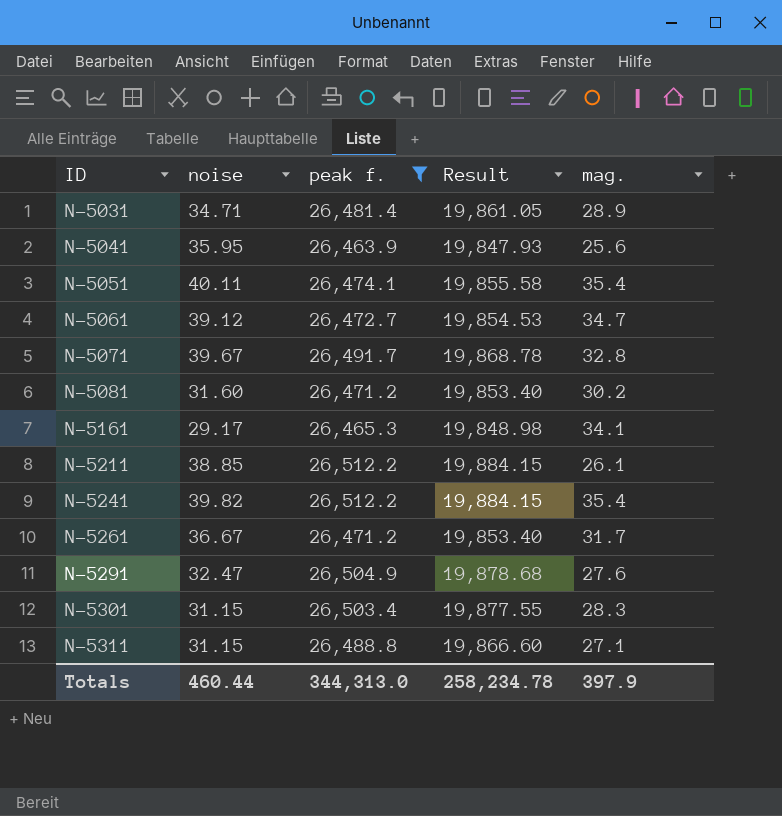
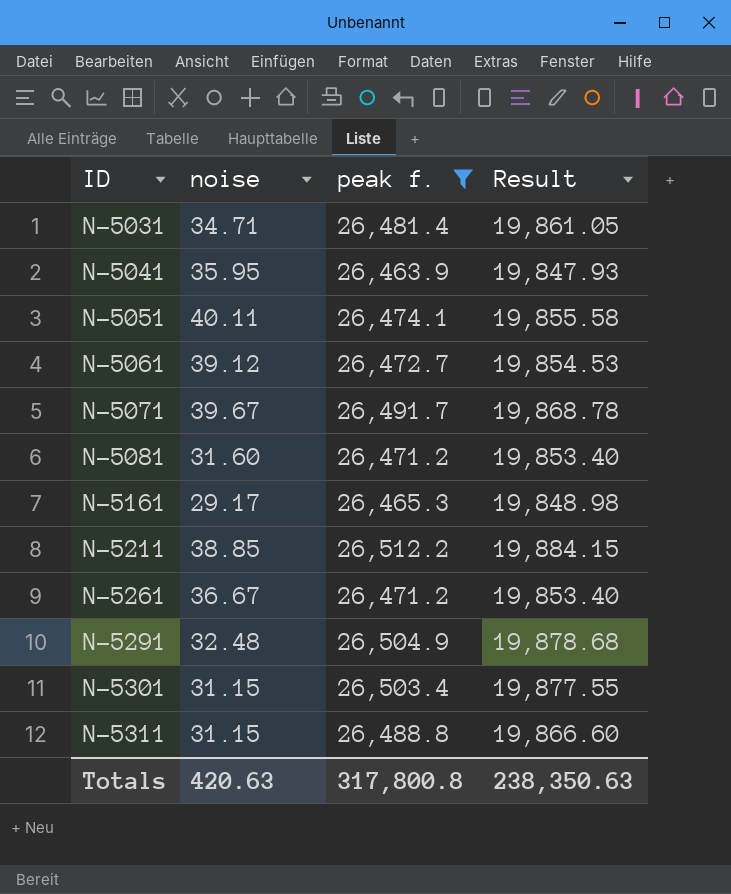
column mag. | position: 5 -> none
row N-5241: 39.82 | 26,512.2 | 19,884.15 | 35.4 -> none
N-5291 | noise: 32.47 -> 32.48
Totals | noise: 460.44 -> 420.63
Totals | peak f.: 344,313.0 -> 317,800.8
Totals | Result: 258,234.78 -> 238,350.63

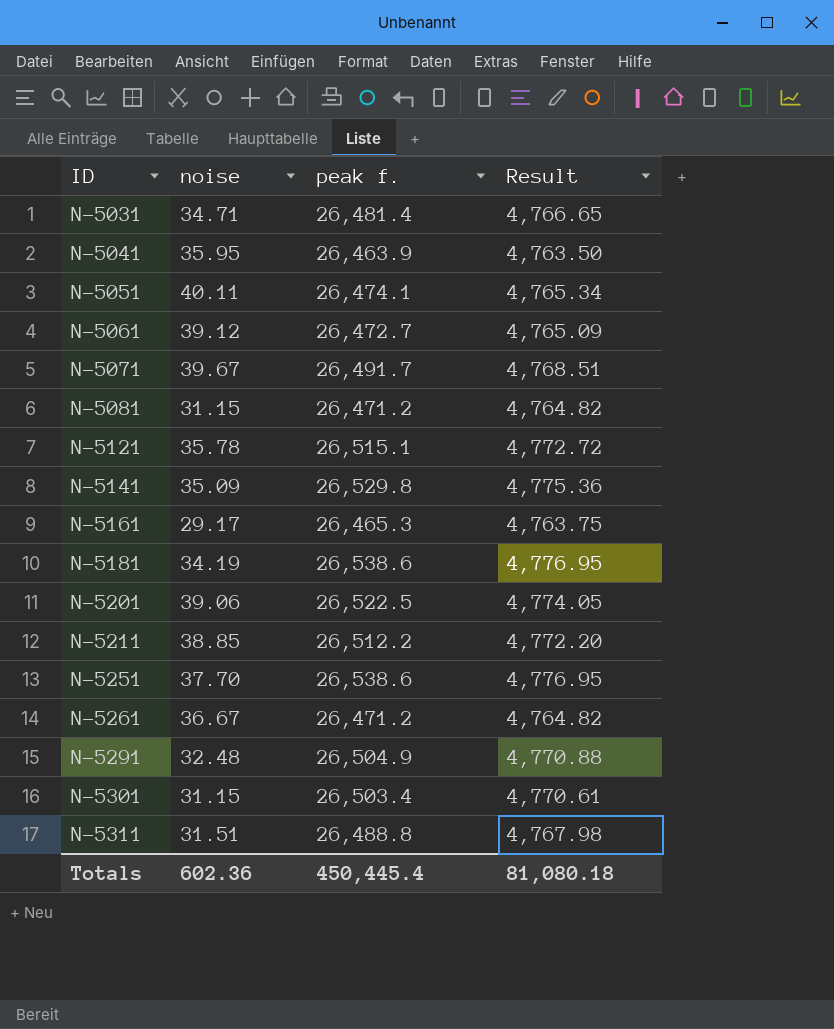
filter: peak f. <= 26,512.2 -> none
column Result | formula: [peak f.] * 0.75 -> [peak f.] * 0.18
N-5081 | noise: 31.60 -> 31.15
N-5311 | noise: 31.15 -> 31.51
Totals | noise: 420.63 -> 602.36
Totals | peak f.: 317,800.8 -> 450,445.4
Totals | Result: 238,350.63 -> 81,080.18

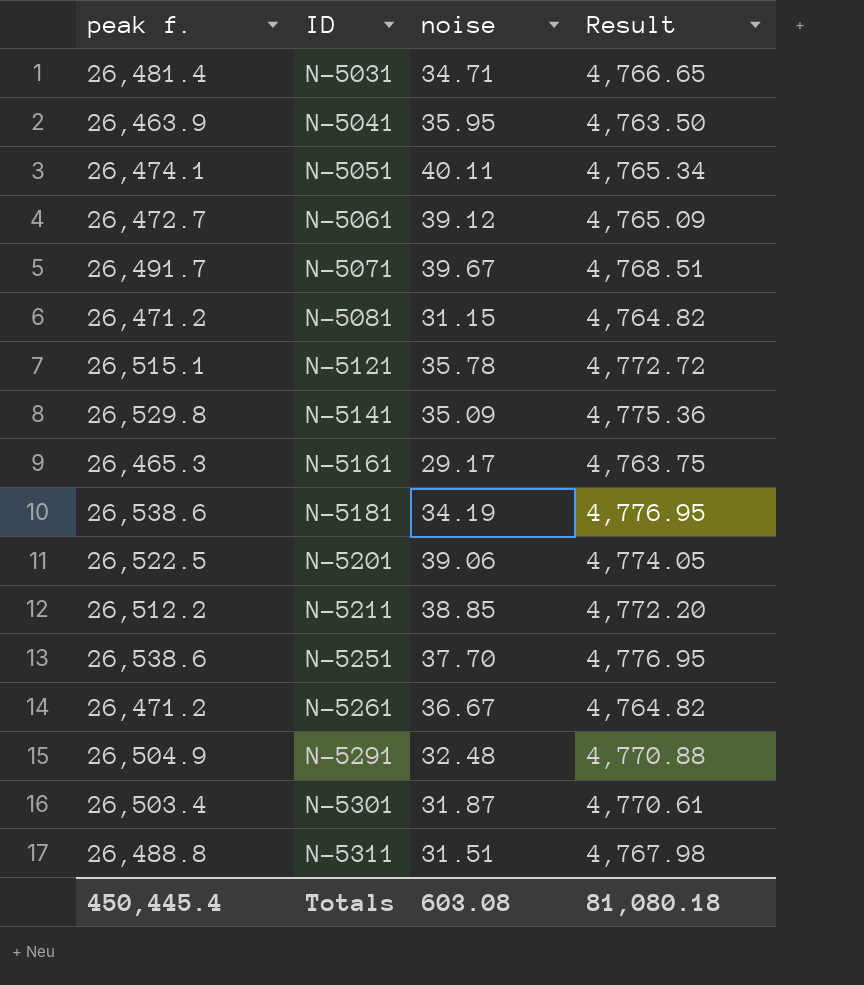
column peak f. | position: 3 -> 1
N-5301 | noise: 31.15 -> 31.87
Totals | noise: 602.36 -> 603.08

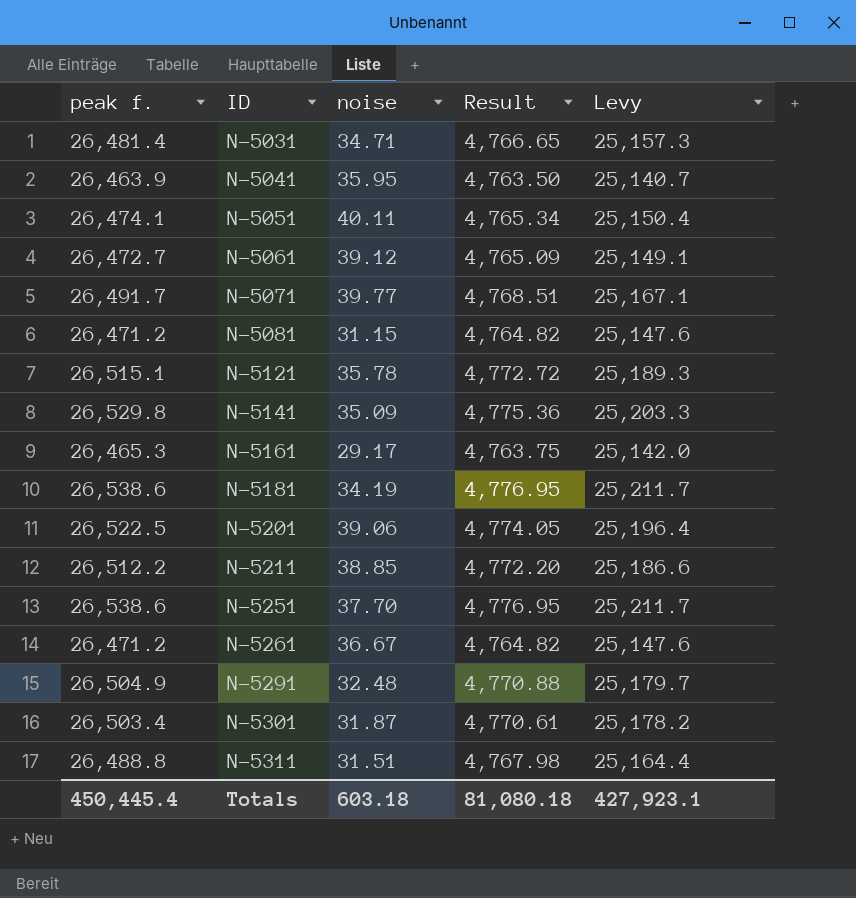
column Levy | formula: none -> [peak f.] * 0.95
N-5071 | noise: 39.67 -> 39.77
Totals | noise: 603.08 -> 603.18

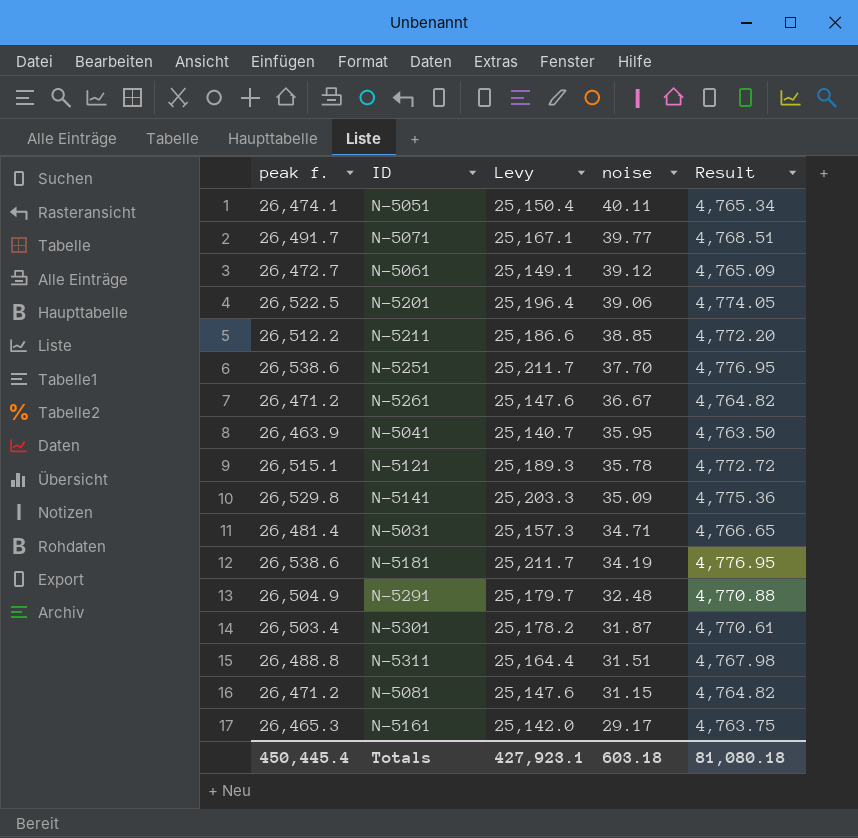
row order: ID ascending -> noise descending
column Levy | position: 5 -> 3

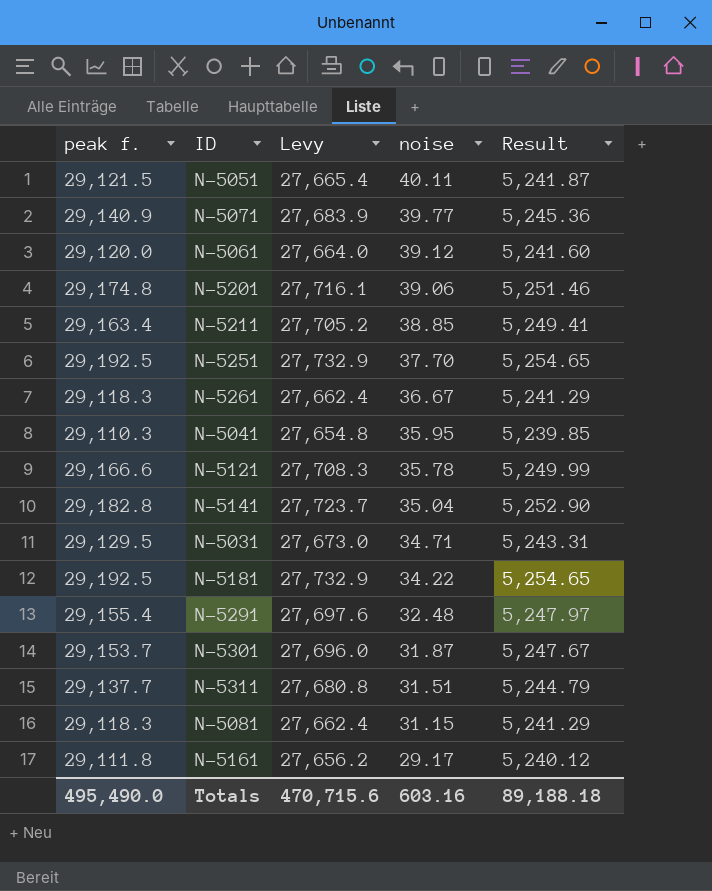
N-5051 | peak f.: 26,474.1 -> 29,121.5
N-5051 | Levy: 25,150.4 -> 27,665.4
N-5051 | Result: 4,765.34 -> 5,241.87
N-5071 | peak f.: 26,491.7 -> 29,140.9
N-5071 | Levy: 25,167.1 -> 27,683.9
N-5071 | Result: 4,768.51 -> 5,245.36
N-5061 | peak f.: 26,472.7 -> 29,120.0
N-5061 | Levy: 25,149.1 -> 27,664.0
N-5061 | Result: 4,765.09 -> 5,241.60
N-5201 | peak f.: 26,522.5 -> 29,174.8
N-5201 | Levy: 25,196.4 -> 27,716.1
N-5201 | Result: 4,774.05 -> 5,251.46
N-5211 | peak f.: 26,512.2 -> 29,163.4
N-5211 | Levy: 25,186.6 -> 27,705.2
N-5211 | Result: 4,772.20 -> 5,249.41
N-5251 | peak f.: 26,538.6 -> 29,192.5
N-5251 | Levy: 25,211.7 -> 27,732.9
N-5251 | Result: 4,776.95 -> 5,254.65
N-5261 | peak f.: 26,471.2 -> 29,118.3
N-5261 | Levy: 25,147.6 -> 27,662.4
N-5261 | Result: 4,764.82 -> 5,241.29
N-5041 | peak f.: 26,463.9 -> 29,110.3
N-5041 | Levy: 25,140.7 -> 27,654.8
N-5041 | Result: 4,763.50 -> 5,239.85
N-5121 | peak f.: 26,515.1 -> 29,166.6
N-5121 | Levy: 25,189.3 -> 27,708.3
N-5121 | Result: 4,772.72 -> 5,249.99
N-5141 | peak f.: 26,529.8 -> 29,182.8
N-5141 | Levy: 25,203.3 -> 27,723.7
N-5141 | noise: 35.09 -> 35.04
N-5141 | Result: 4,775.36 -> 5,252.90
N-5031 | peak f.: 26,481.4 -> 29,129.5
N-5031 | Levy: 25,157.3 -> 27,673.0
N-5031 | Result: 4,766.65 -> 5,243.31
N-5181 | peak f.: 26,538.6 -> 29,192.5
N-5181 | Levy: 25,211.7 -> 27,732.9
N-5181 | noise: 34.19 -> 34.22
N-5181 | Result: 4,776.95 -> 5,254.65
N-5291 | peak f.: 26,504.9 -> 29,155.4
N-5291 | Levy: 25,179.7 -> 27,697.6
N-5291 | Result: 4,770.88 -> 5,247.97
N-5301 | peak f.: 26,503.4 -> 29,153.7
N-5301 | Levy: 25,178.2 -> 27,696.0
N-5301 | Result: 4,770.61 -> 5,247.67
N-5311 | peak f.: 26,488.8 -> 29,137.7
N-5311 | Levy: 25,164.4 -> 27,680.8
N-5311 | Result: 4,767.98 -> 5,244.79
N-5081 | peak f.: 26,471.2 -> 29,118.3
N-5081 | Levy: 25,147.6 -> 27,662.4
N-5081 | Result: 4,764.82 -> 5,241.29
N-5161 | peak f.: 26,465.3 -> 29,111.8
N-5161 | Levy: 25,142.0 -> 27,656.2
N-5161 | Result: 4,763.75 -> 5,240.12
Totals | peak f.: 450,445.4 -> 495,490.0
Totals | Levy: 427,923.1 -> 470,715.6
Totals | noise: 603.18 -> 603.16
Totals | Result: 81,080.18 -> 89,188.18

